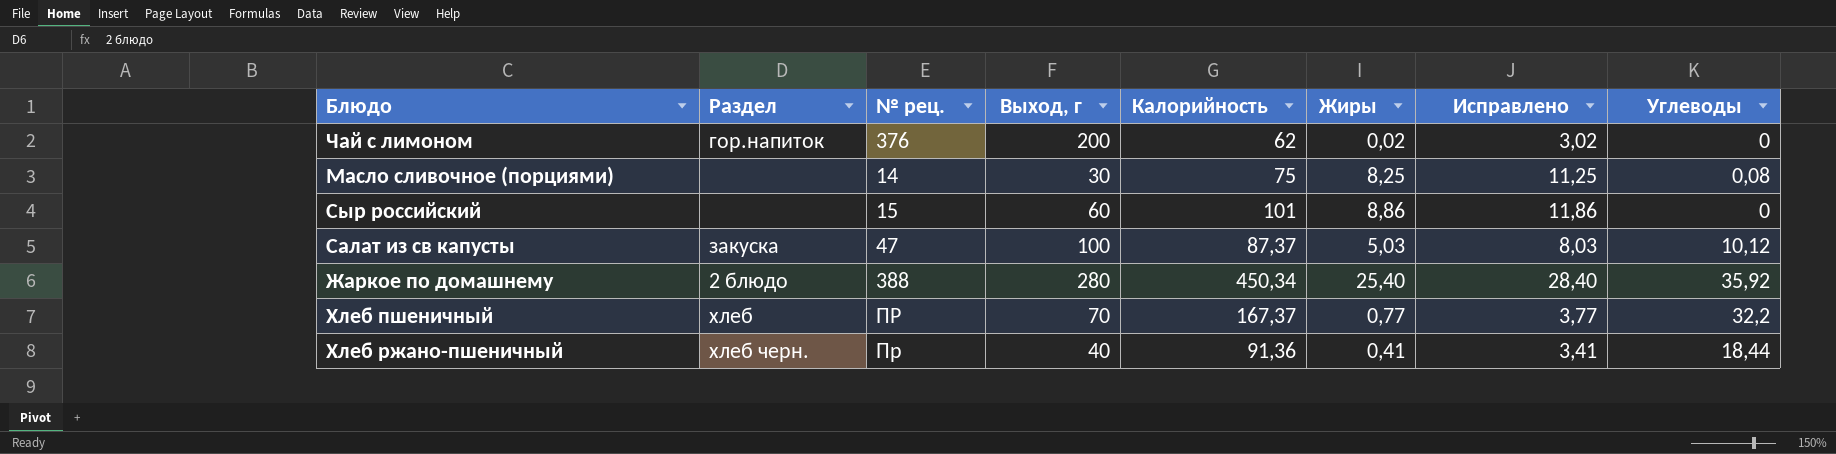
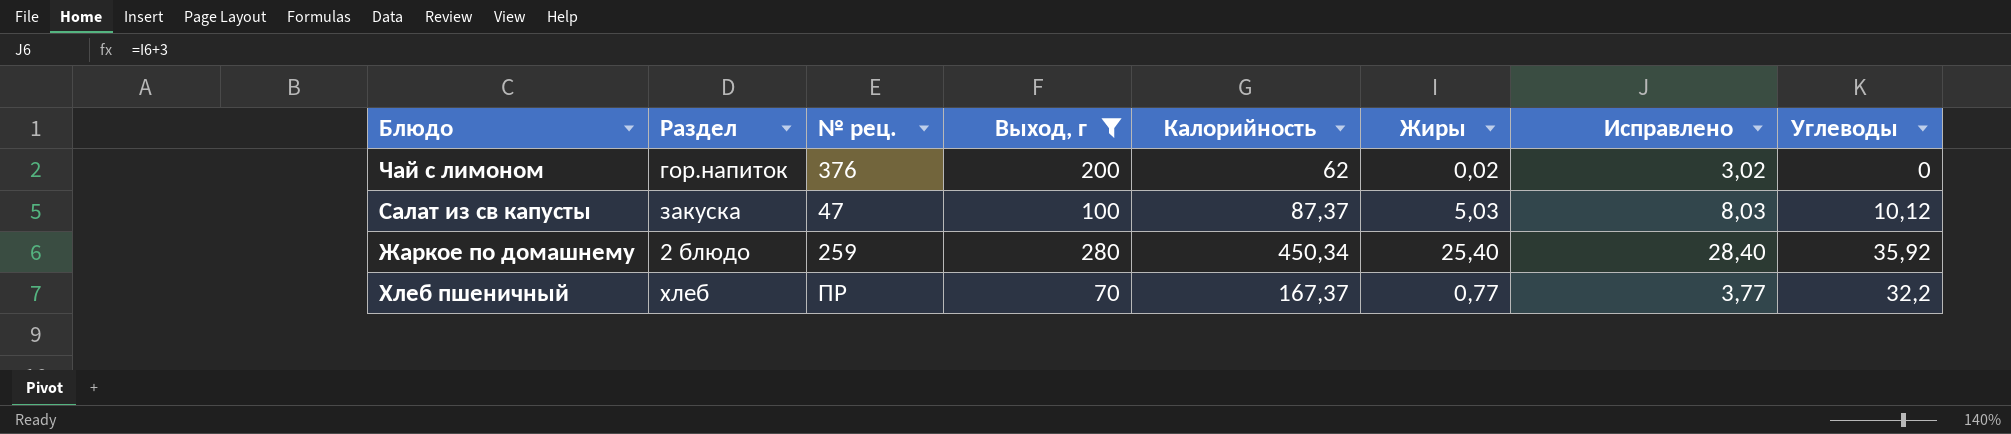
filter: none -> Выход, г >= 70
Жаркое по домашнему | № рец.: 388 -> 259

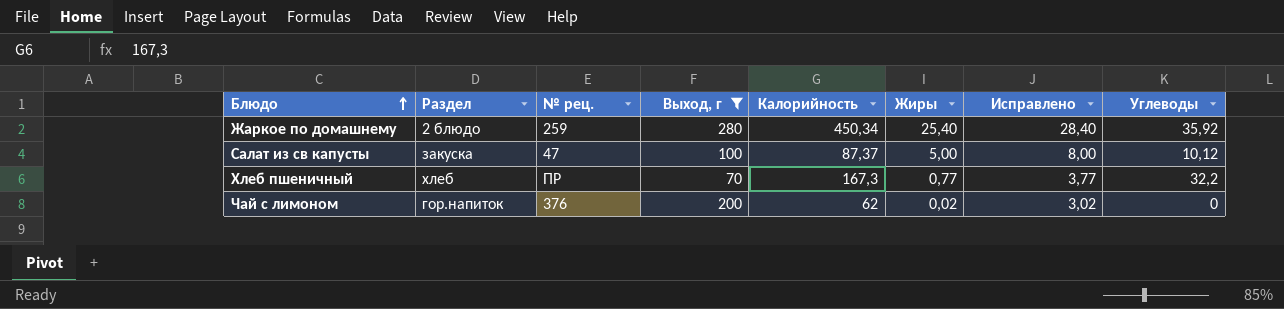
row order: none -> Блюдо ascending
Салат из св капусты | Жиры: 5,03 -> 5,00
Салат из св капусты | Исправлено: 8,03 -> 8,00
Хлеб пшеничный | Калорийность: 167,37 -> 167,3

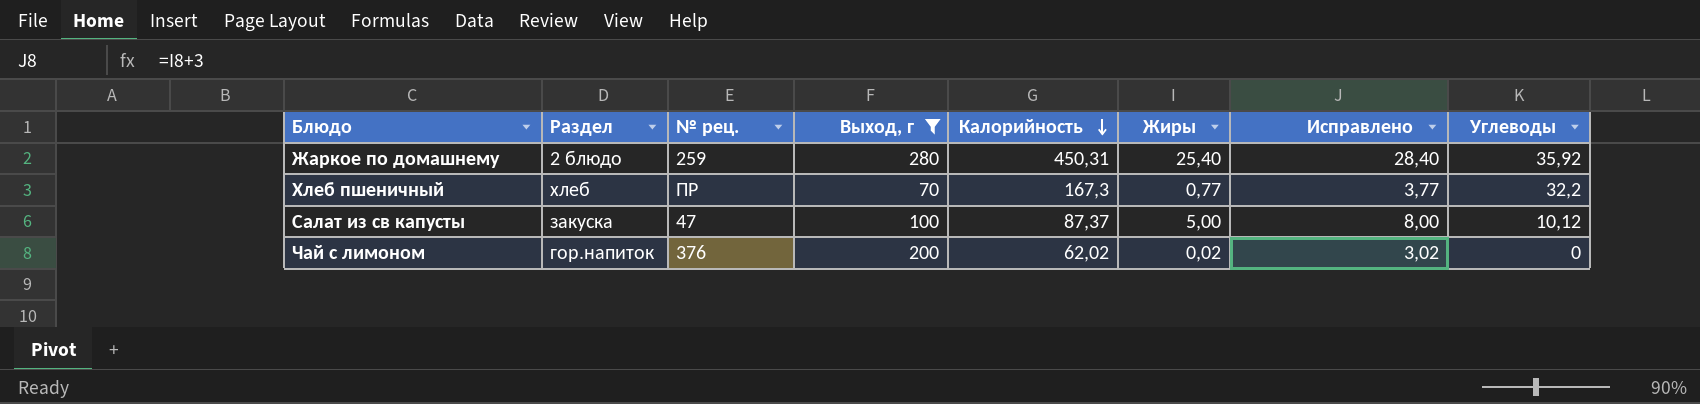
row order: Блюдо ascending -> Калорийность descending
Жаркое по домашнему | Калорийность: 450,34 -> 450,31
Чай с лимоном | Калорийность: 62 -> 62,02

